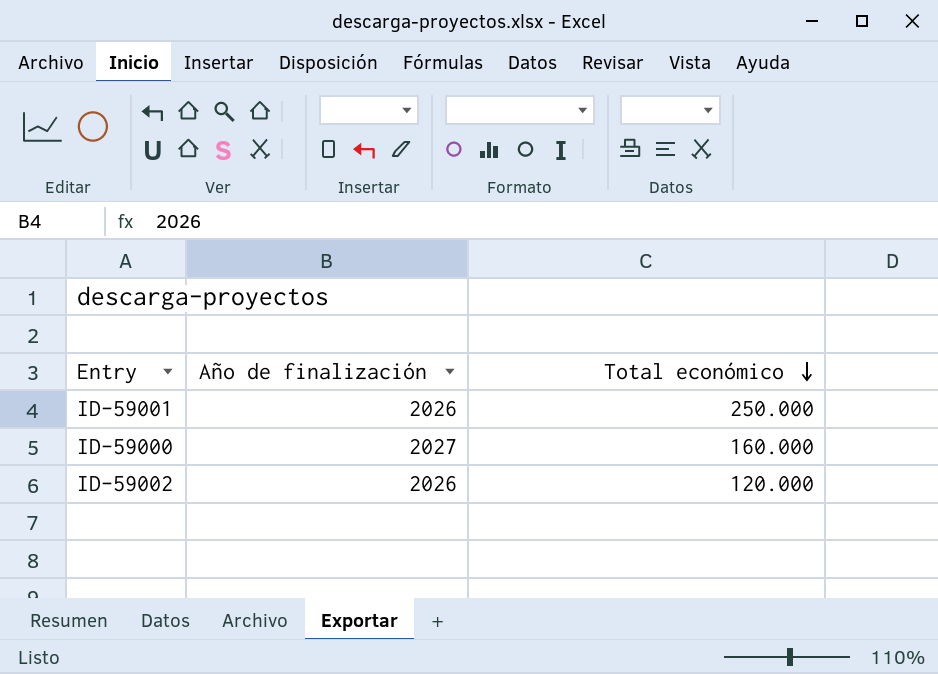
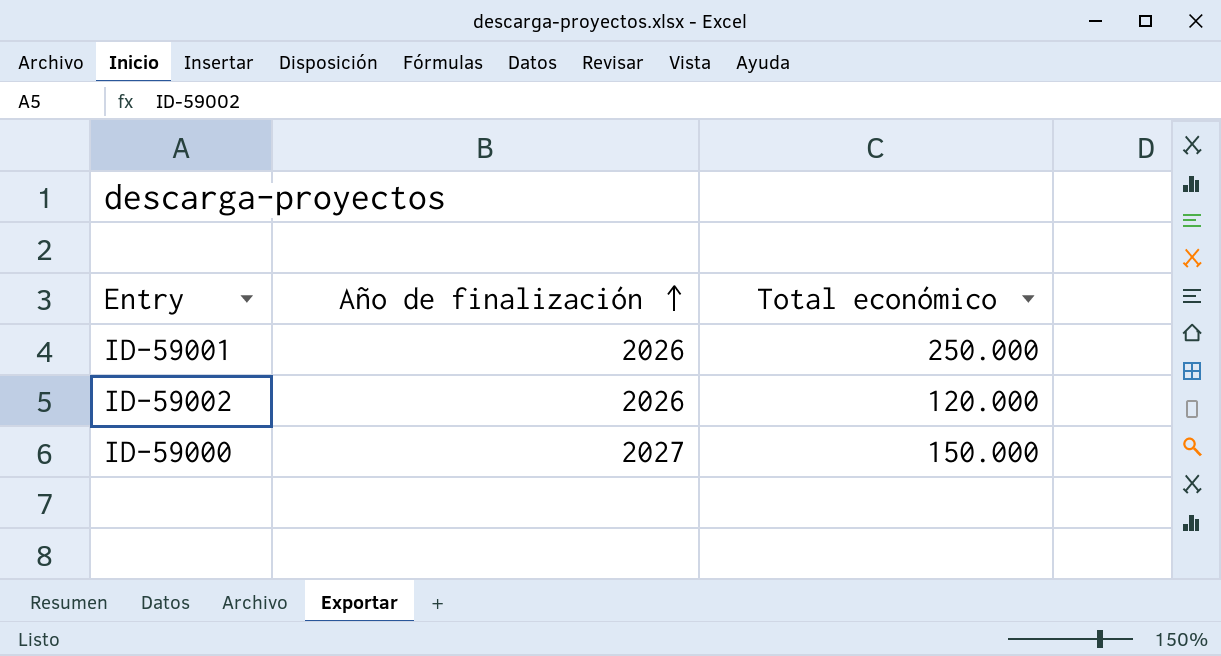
row order: Total económico descending -> Año de finalización ascending
ID-59000 | Total económico: 160.000 -> 150.000

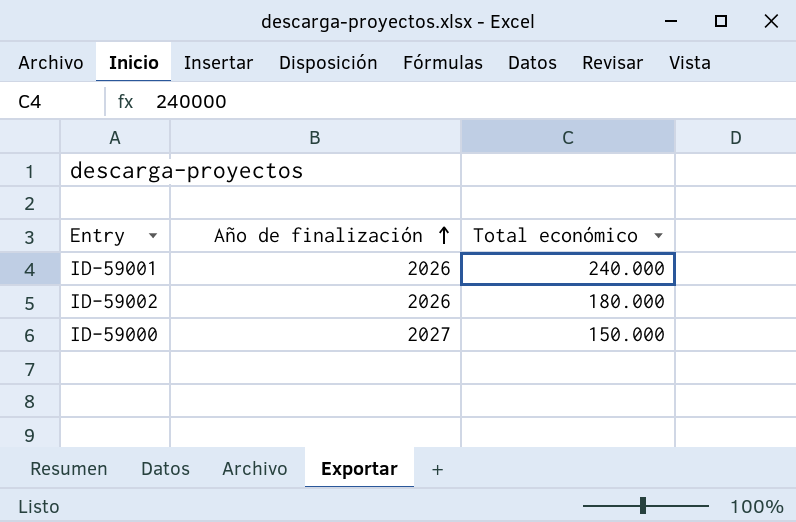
ID-59001 | Total económico: 250.000 -> 240.000
ID-59002 | Total económico: 120.000 -> 180.000

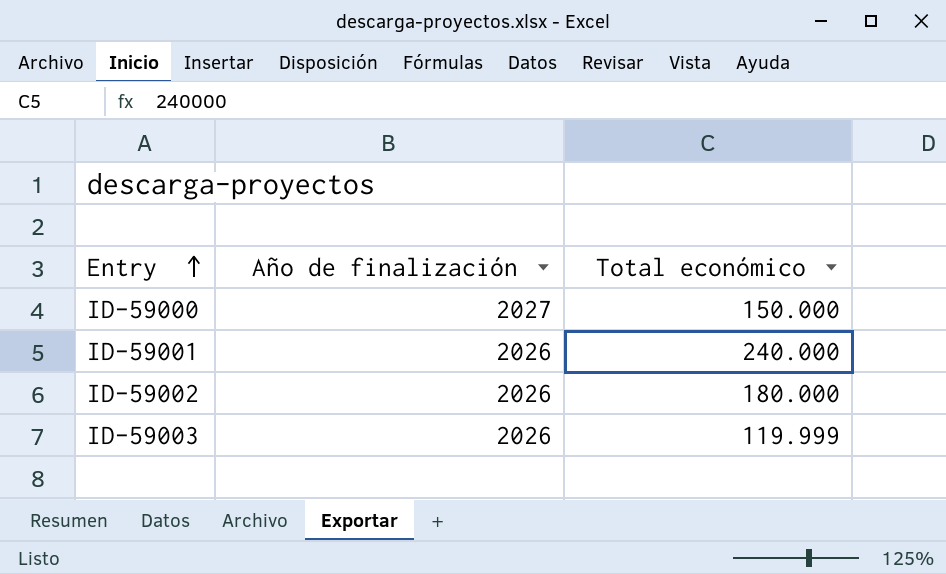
row order: Año de finalización ascending -> Entry ascending
row ID-59003: none -> 2026 | 119.999

